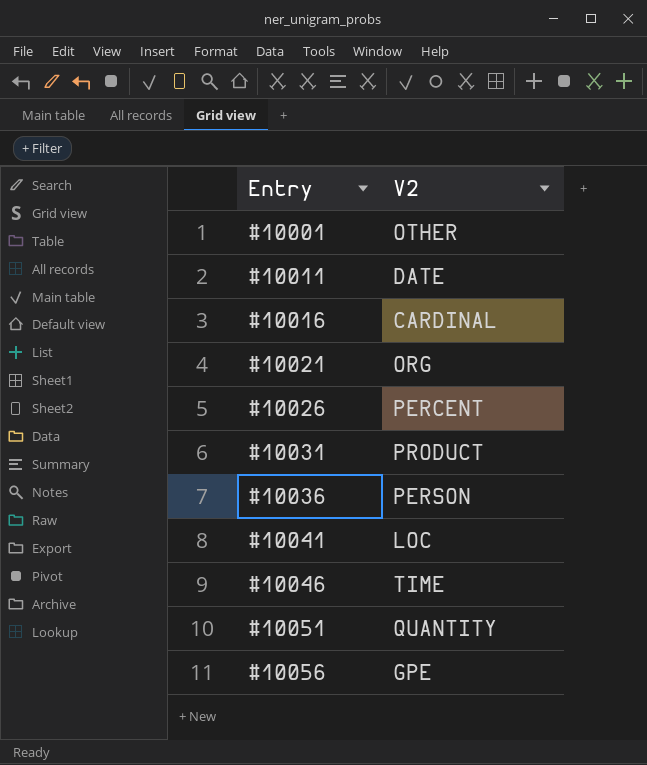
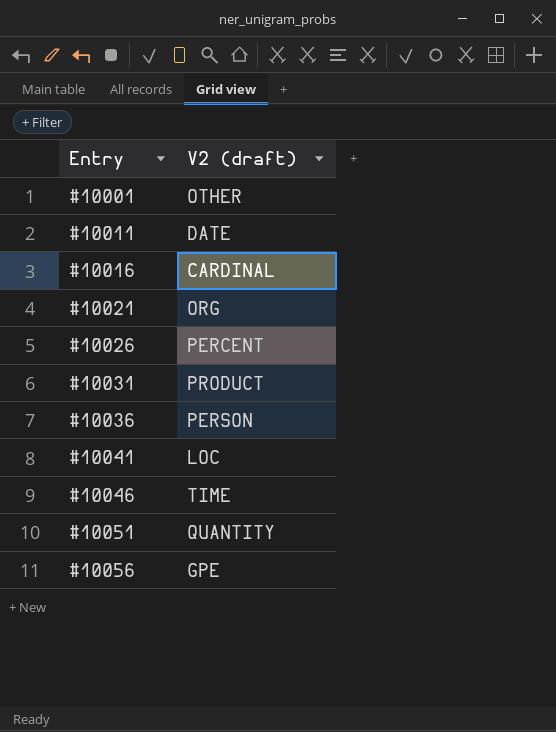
column name: V2 -> V2 (draft)

